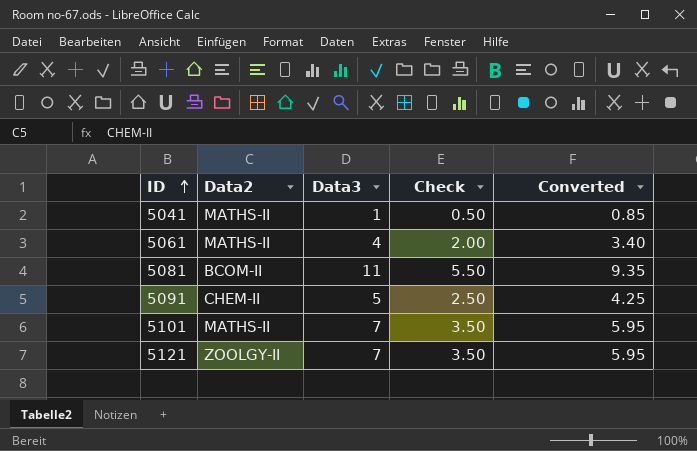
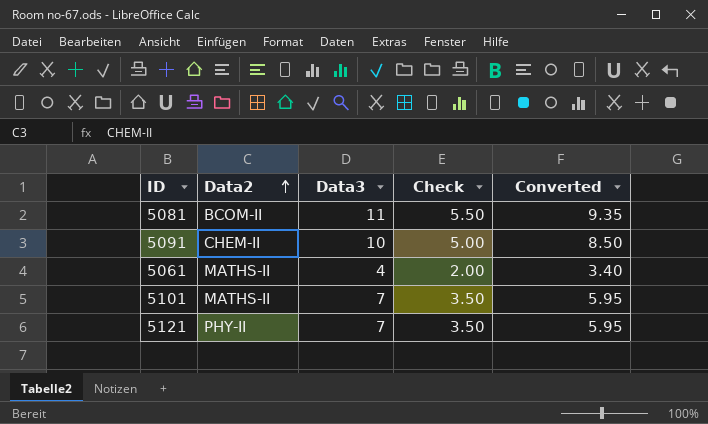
row order: ID ascending -> Data2 ascending
row 5041: MATHS-II | 1 | 0.50 | 0.85 -> none
5091 | Data3: 5 -> 10
5091 | Check: 2.50 -> 5.00
5091 | Converted: 4.25 -> 8.50
5121 | Data2: ZOOLGY-II -> PHY-II

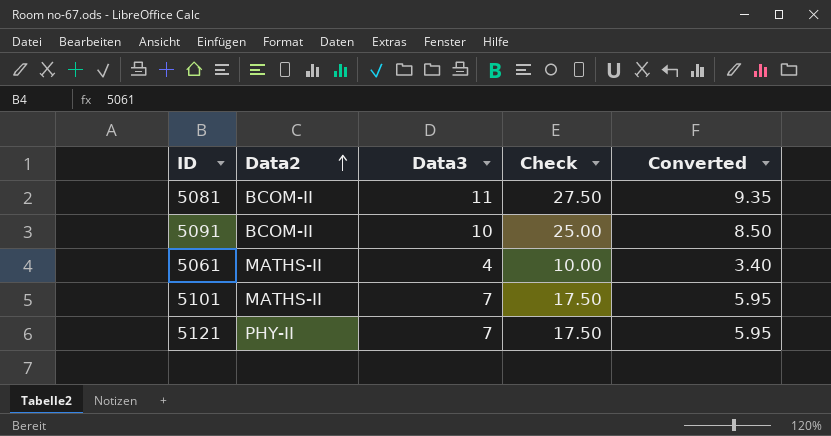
column Check | formula: [Data3] * 0.5 -> [Data3] * 2.5
5091 | Data2: CHEM-II -> BCOM-II

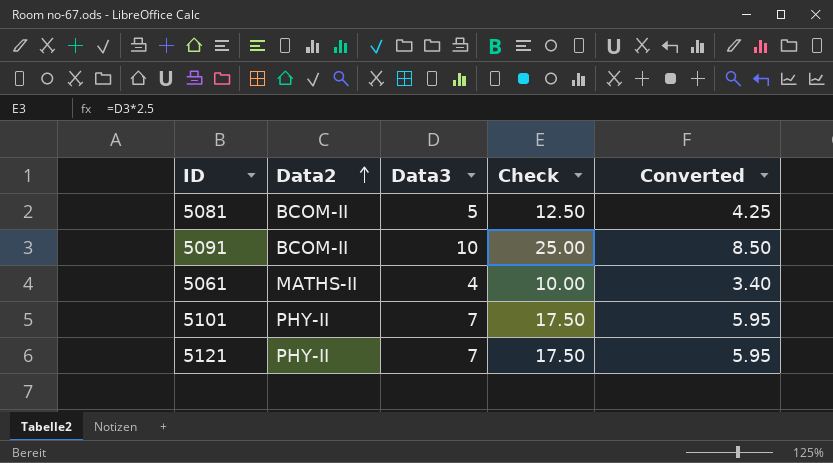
5081 | Data3: 11 -> 5
5081 | Check: 27.50 -> 12.50
5081 | Converted: 9.35 -> 4.25
5101 | Data2: MATHS-II -> PHY-II

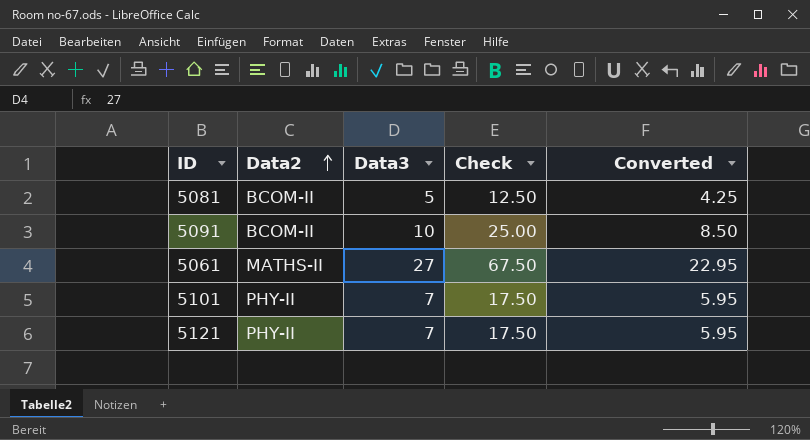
5061 | Data3: 4 -> 27
5061 | Check: 10.00 -> 67.50
5061 | Converted: 3.40 -> 22.95

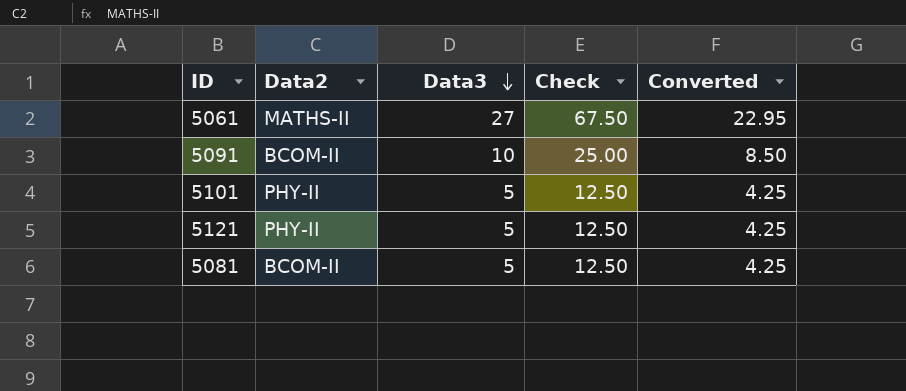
row order: Data2 ascending -> Data3 descending
5101 | Data3: 7 -> 5
5101 | Check: 17.50 -> 12.50
5101 | Converted: 5.95 -> 4.25
5121 | Data3: 7 -> 5
5121 | Check: 17.50 -> 12.50
5121 | Converted: 5.95 -> 4.25

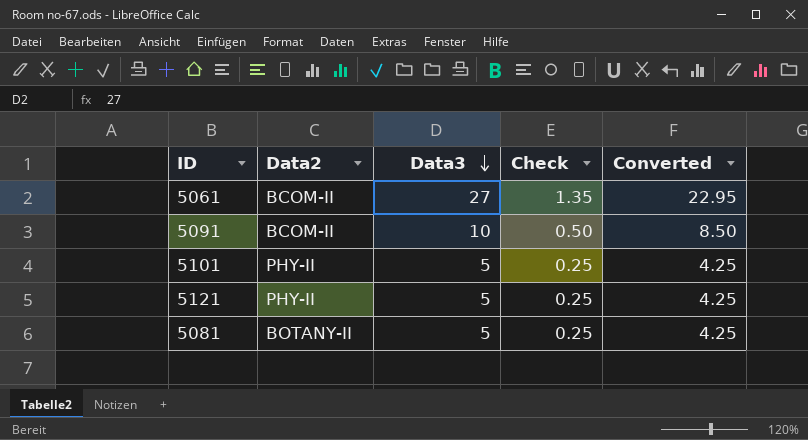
column Check | formula: [Data3] * 2.5 -> [Data3] * 0.05
5061 | Data2: MATHS-II -> BCOM-II
5081 | Data2: BCOM-II -> BOTANY-II

